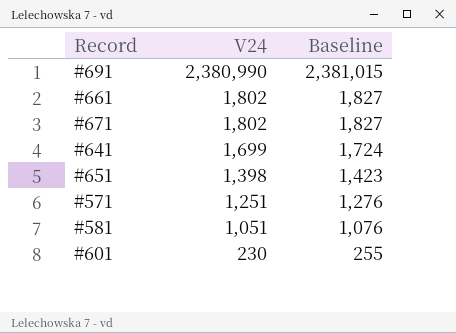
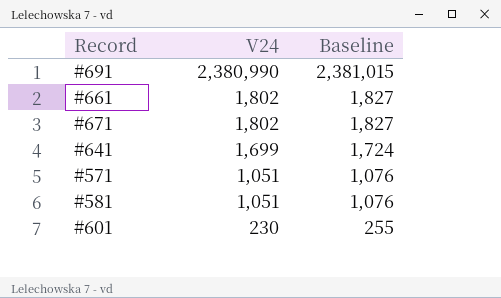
row #651: 1,398 | 1,423 -> none
#571 | V24: 1,251 -> 1,051
#571 | Baseline: 1,276 -> 1,076

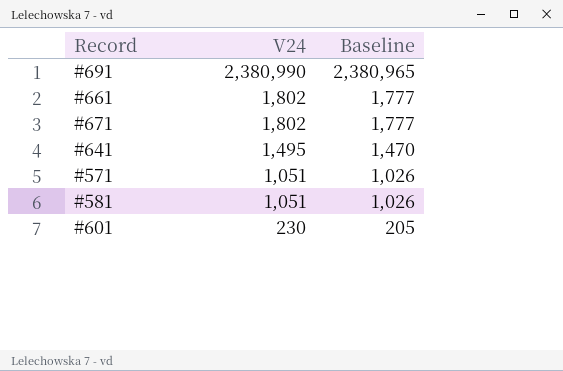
column Baseline | formula: [V24] + 25 -> [V24] - 25
#641 | V24: 1,699 -> 1,495

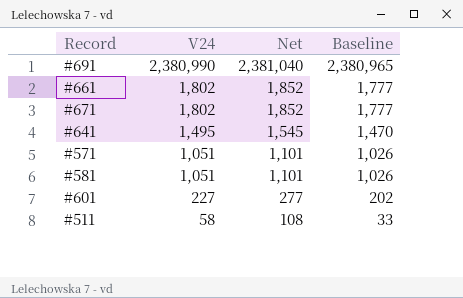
column Net | formula: none -> [V24] + 50
#601 | V24: 230 -> 227
#601 | Baseline: 205 -> 202
row #511: none -> 58 | 108 | 33

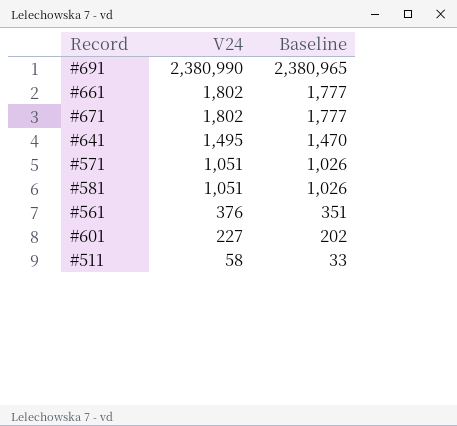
column Net | formula: [V24] + 50 -> none
row #561: none -> 376 | 351

